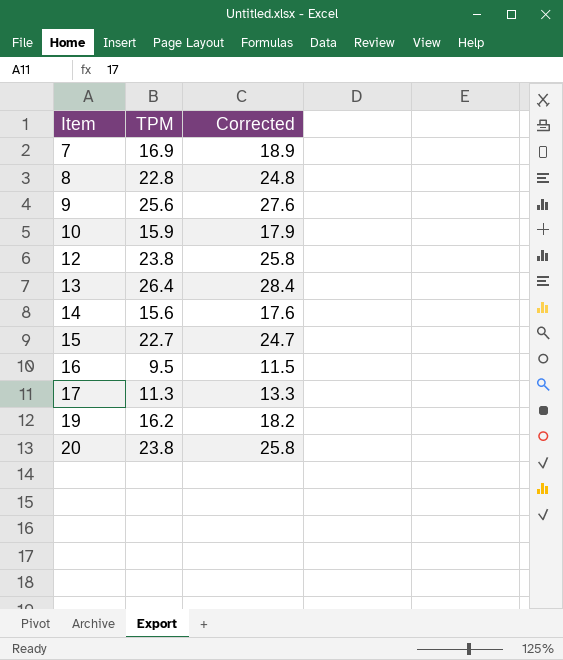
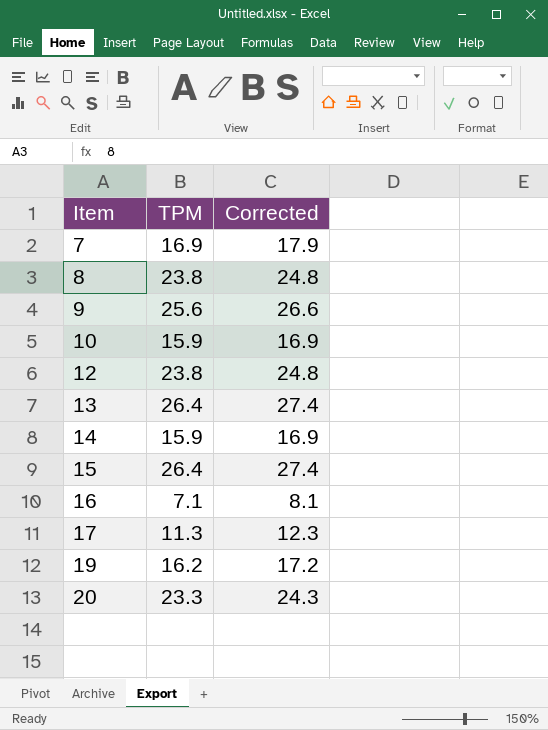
column Corrected | formula: [TPM] + 2 -> [TPM] + 1
8 | TPM: 22.8 -> 23.8
14 | TPM: 15.6 -> 15.9
15 | TPM: 22.7 -> 26.4
16 | TPM: 9.5 -> 7.1
20 | TPM: 23.8 -> 23.3

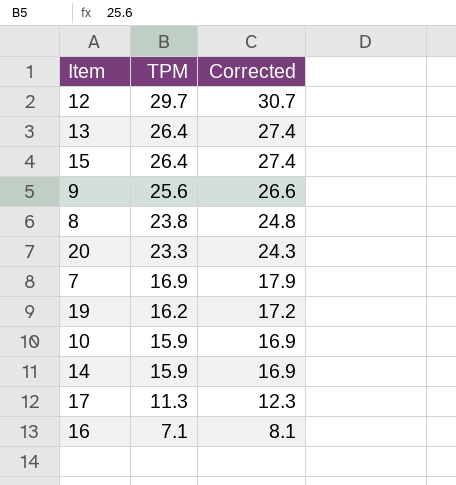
row order: Item ascending -> TPM descending
12 | TPM: 23.8 -> 29.7
12 | Corrected: 24.8 -> 30.7

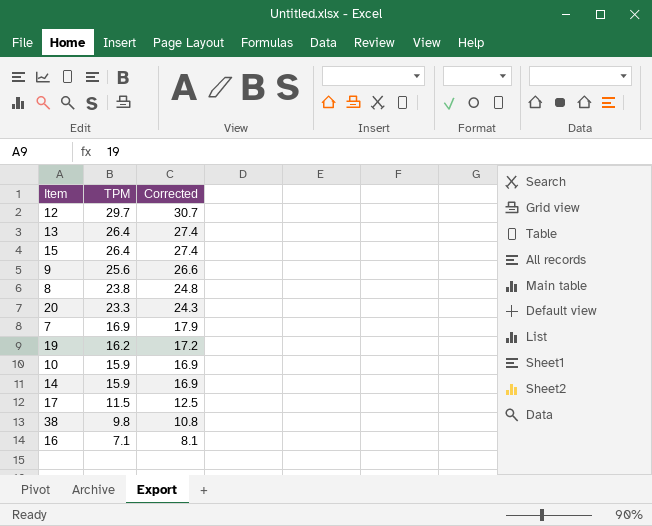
17 | TPM: 11.3 -> 11.5
17 | Corrected: 12.3 -> 12.5
row 38: none -> 9.8 | 10.8

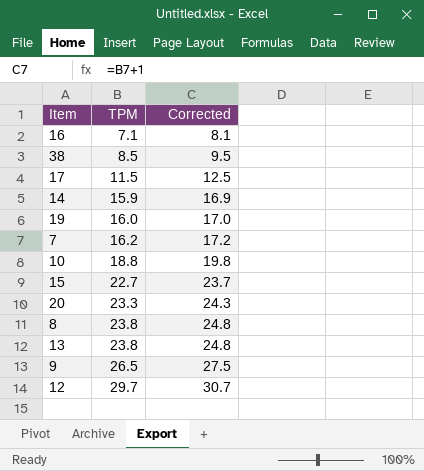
row order: TPM descending -> TPM ascending
38 | TPM: 9.8 -> 8.5
38 | Corrected: 10.8 -> 9.5
19 | TPM: 16.2 -> 16.0
19 | Corrected: 17.2 -> 17.0
7 | TPM: 16.9 -> 16.2
7 | Corrected: 17.9 -> 17.2
10 | TPM: 15.9 -> 18.8
10 | Corrected: 16.9 -> 19.8
15 | TPM: 26.4 -> 22.7
15 | Corrected: 27.4 -> 23.7
13 | TPM: 26.4 -> 23.8
13 | Corrected: 27.4 -> 24.8
9 | TPM: 25.6 -> 26.5
9 | Corrected: 26.6 -> 27.5

